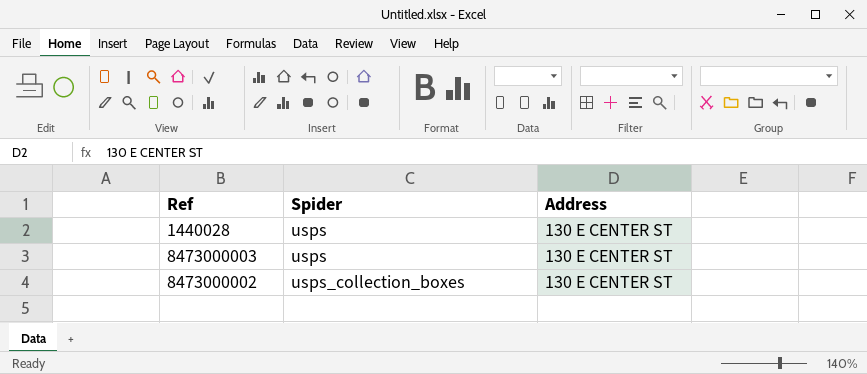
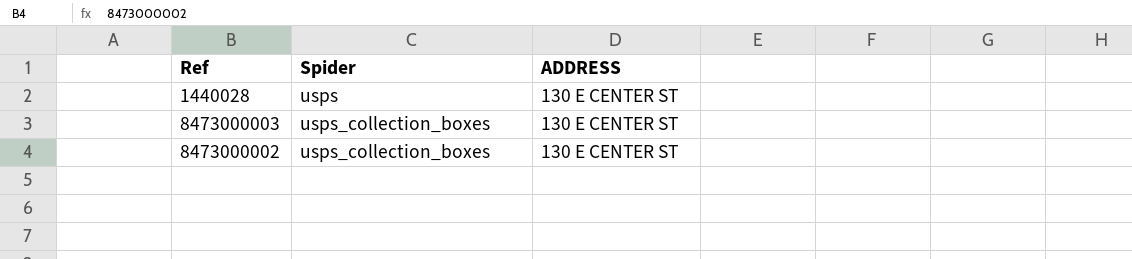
column name: Address -> ADDRESS
8473000003 | Spider: usps -> usps_collection_boxes

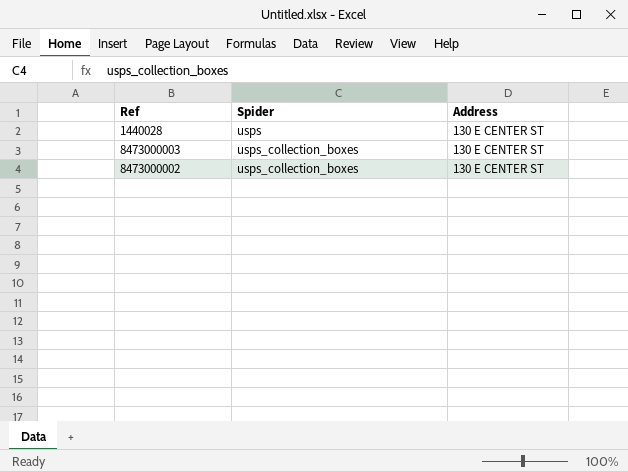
column name: ADDRESS -> Address

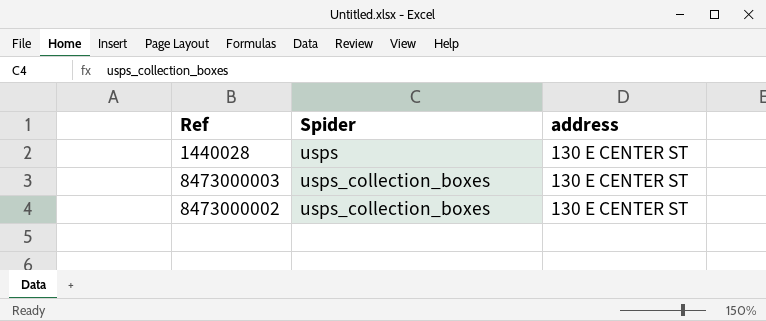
column name: Address -> address

